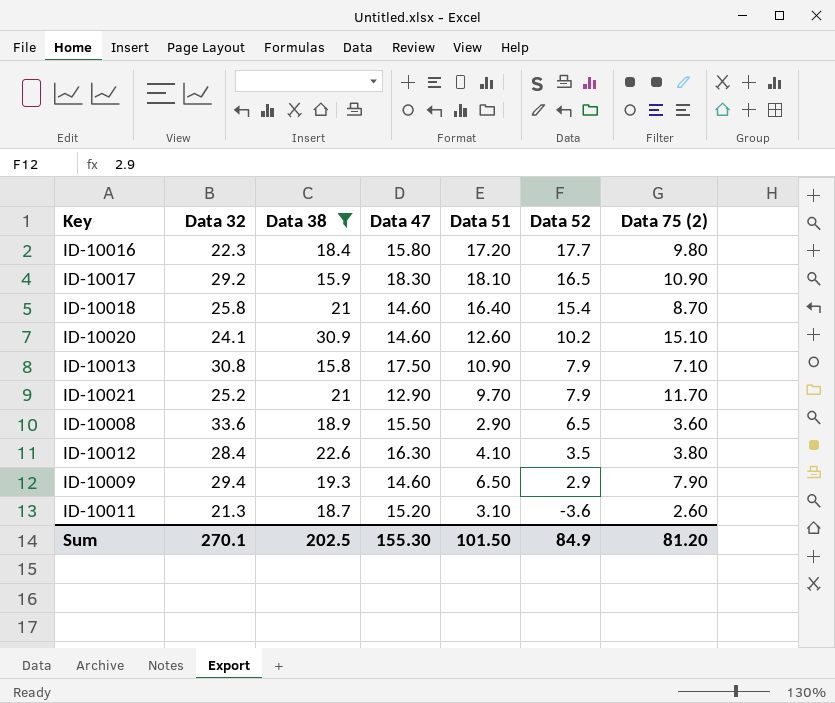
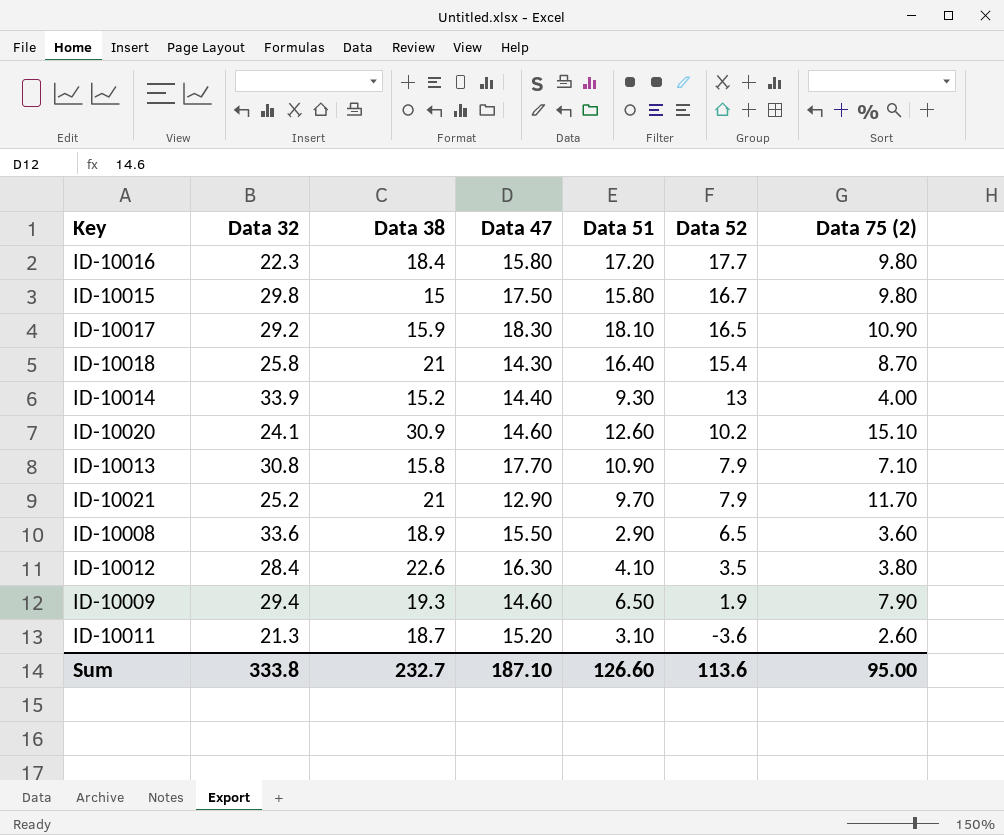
filter: Data 38 >= 15.8 -> none
ID-10018 | Data 47: 14.60 -> 14.30
ID-10013 | Data 47: 17.50 -> 17.70
ID-10009 | Data 52: 2.9 -> 1.9
Sum | Data 32: 270.1 -> 333.8
Sum | Data 38: 202.5 -> 232.7
Sum | Data 47: 155.30 -> 187.10
Sum | Data 51: 101.50 -> 126.60
Sum | Data 52: 84.9 -> 113.6
Sum | Data 75 (2): 81.20 -> 95.00

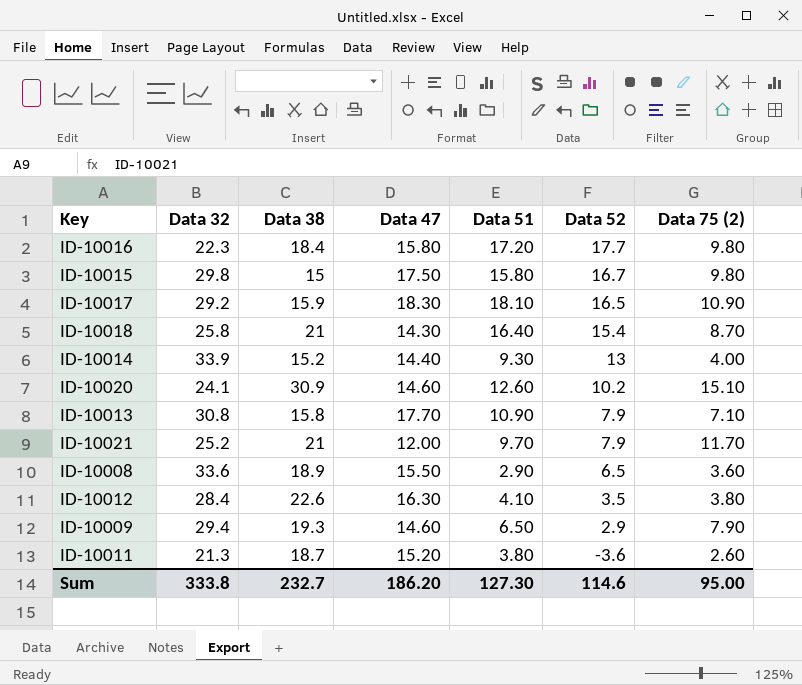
ID-10021 | Data 47: 12.90 -> 12.00
ID-10009 | Data 52: 1.9 -> 2.9
ID-10011 | Data 51: 3.10 -> 3.80
Sum | Data 47: 187.10 -> 186.20
Sum | Data 51: 126.60 -> 127.30
Sum | Data 52: 113.6 -> 114.6

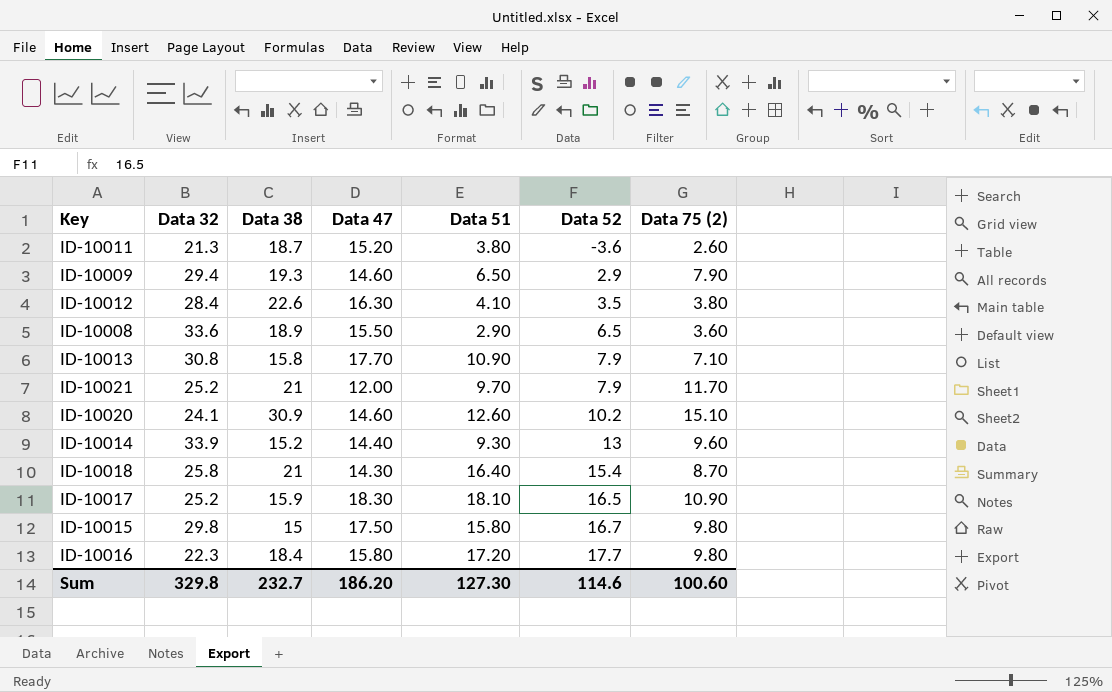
row order: Data 52 descending -> Data 52 ascending
ID-10014 | Data 75 (2): 4.00 -> 9.60
ID-10017 | Data 32: 29.2 -> 25.2
Sum | Data 32: 333.8 -> 329.8
Sum | Data 75 (2): 95.00 -> 100.60

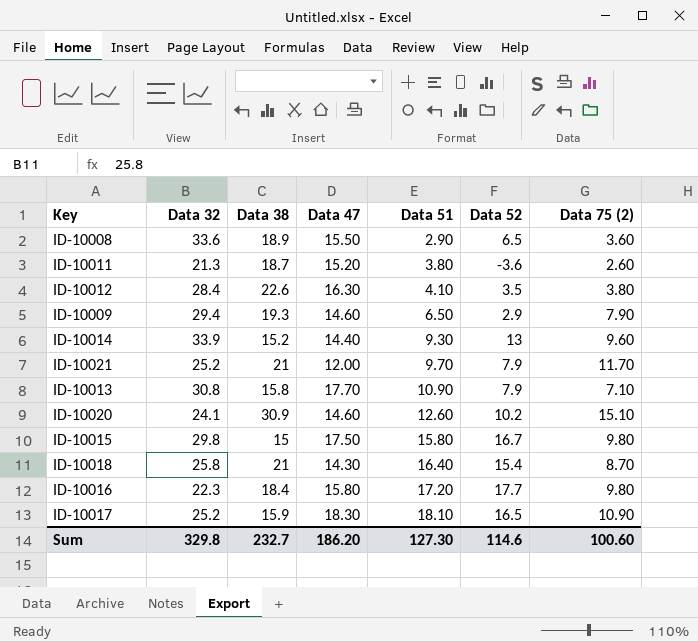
row order: Data 52 ascending -> Data 51 ascending

